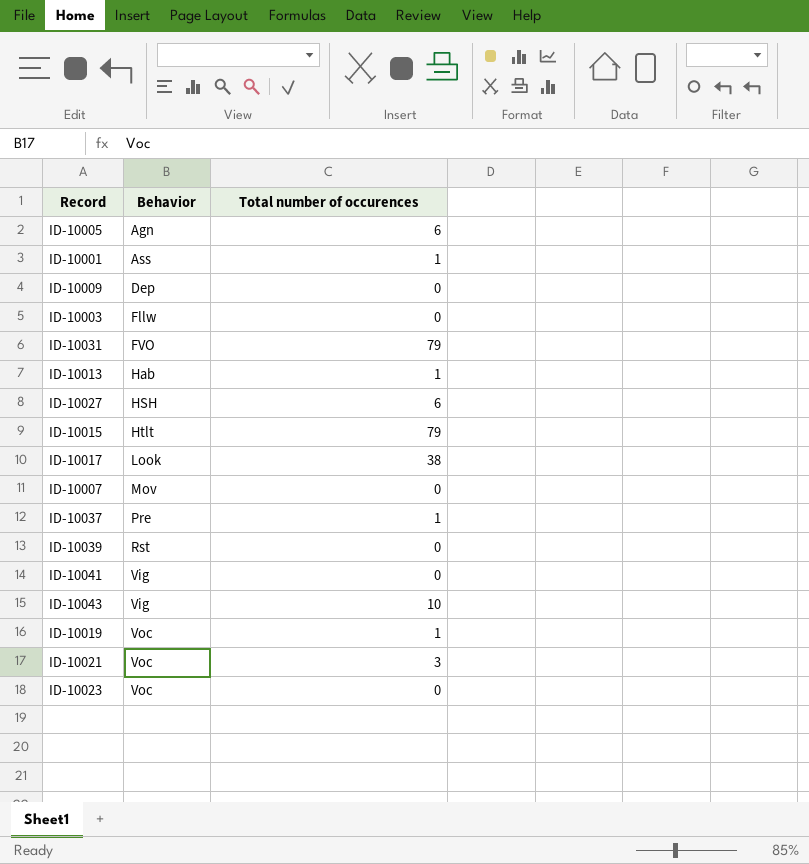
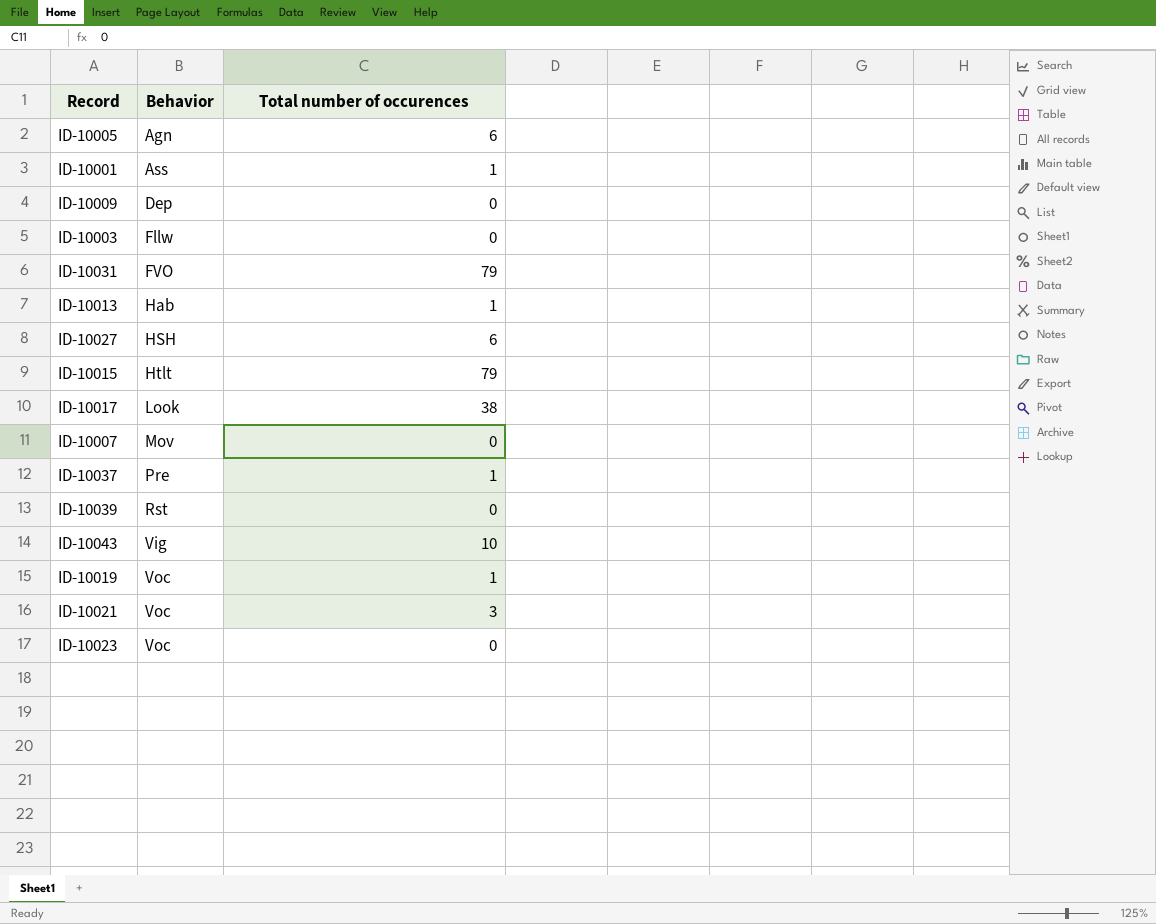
row ID-10041: Vig | 0 -> none

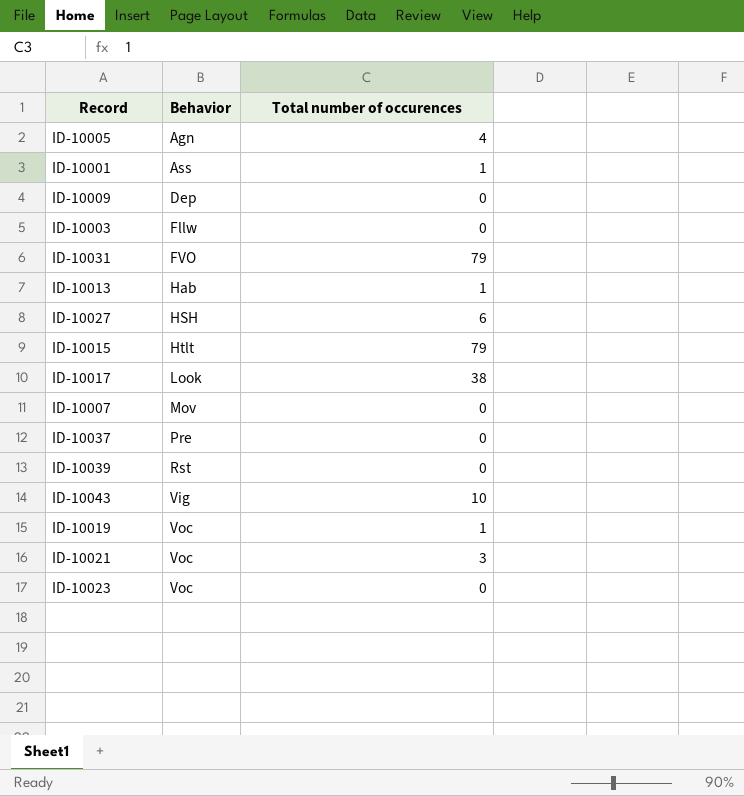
ID-10005 | Total number of occurences: 6 -> 4
ID-10037 | Total number of occurences: 1 -> 0

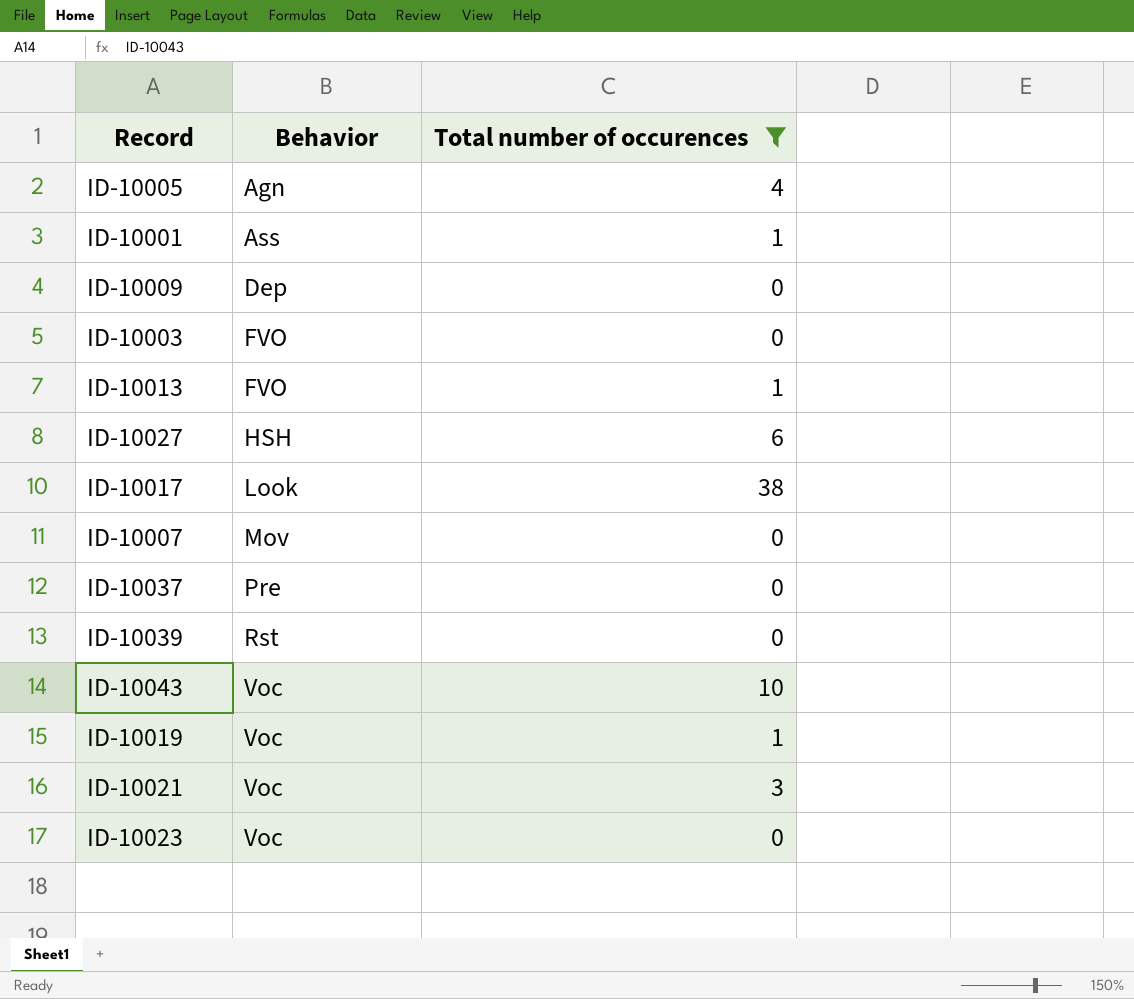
filter: none -> Total number of occurences != 79
ID-10003 | Behavior: Fllw -> FVO
ID-10013 | Behavior: Hab -> FVO
ID-10043 | Behavior: Vig -> Voc

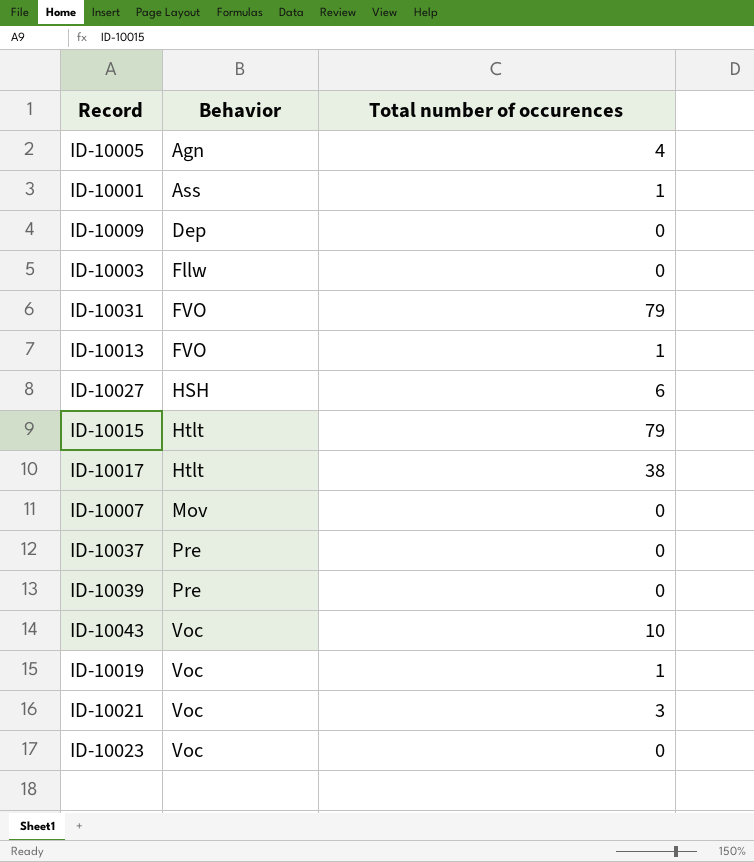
filter: Total number of occurences != 79 -> none
ID-10003 | Behavior: FVO -> Fllw
ID-10017 | Behavior: Look -> Htlt
ID-10039 | Behavior: Rst -> Pre

